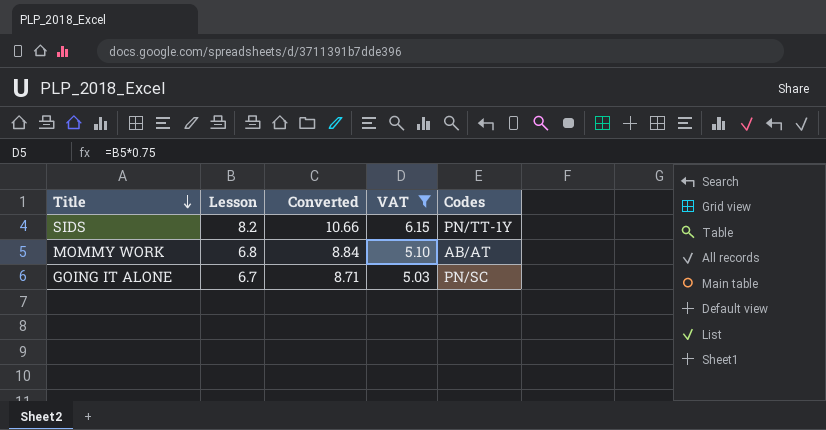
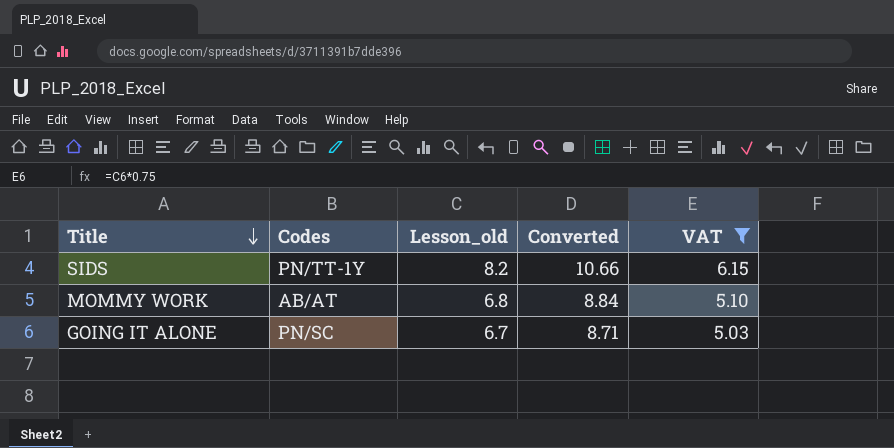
column Codes | position: 5 -> 2
column name: Lesson -> Lesson_old

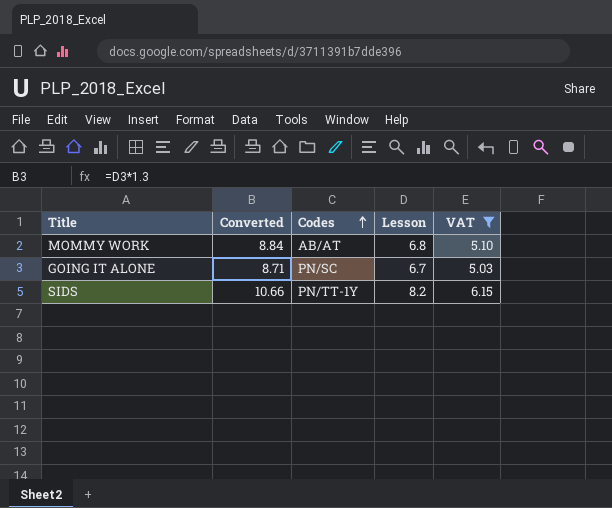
row order: Title descending -> Codes ascending
column Converted | position: 4 -> 2
column name: Lesson_old -> Lesson

